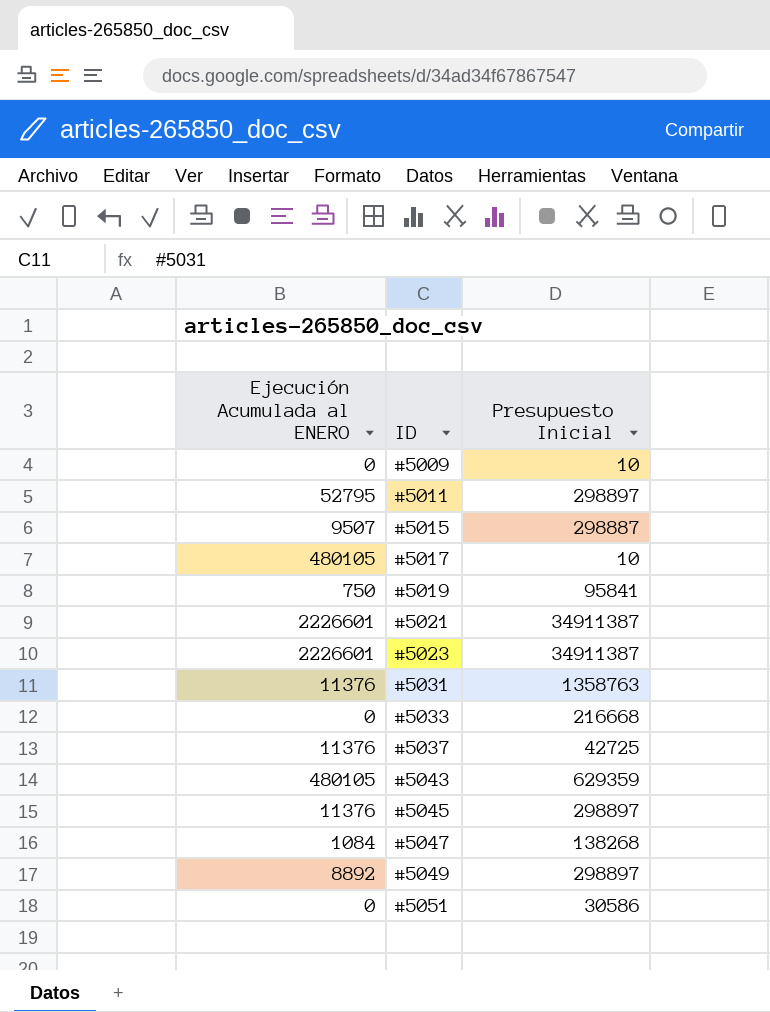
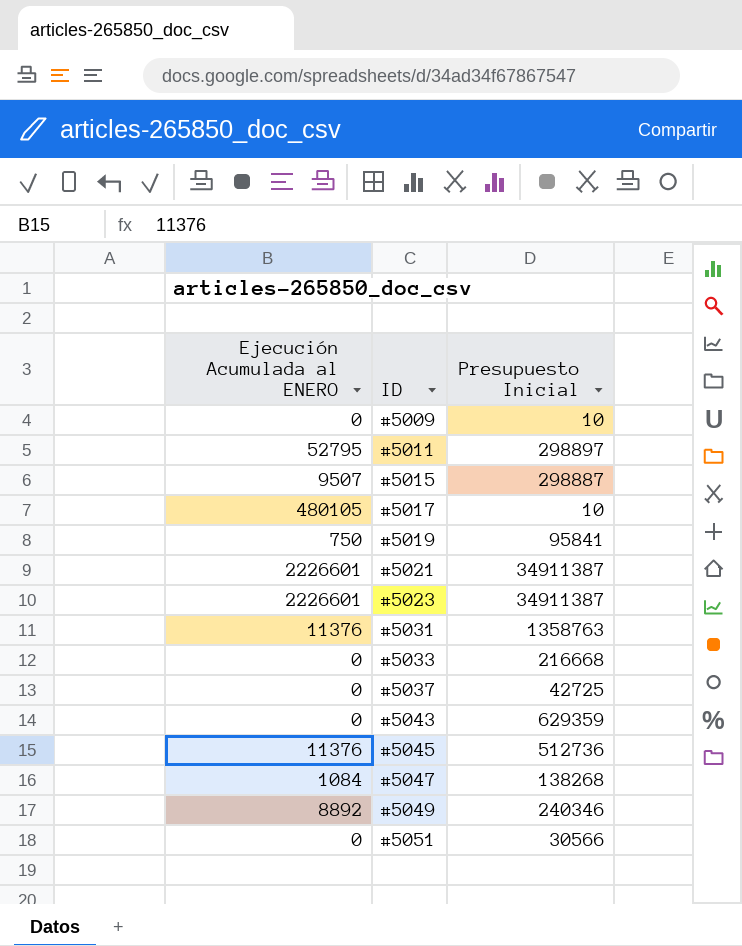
#5037 | Ejecución Acumulada al ENERO: 11376 -> 0
#5043 | Ejecución Acumulada al ENERO: 480105 -> 0
#5045 | Presupuesto Inicial: 298897 -> 512736
#5049 | Presupuesto Inicial: 298897 -> 240346
#5051 | Presupuesto Inicial: 30586 -> 30566

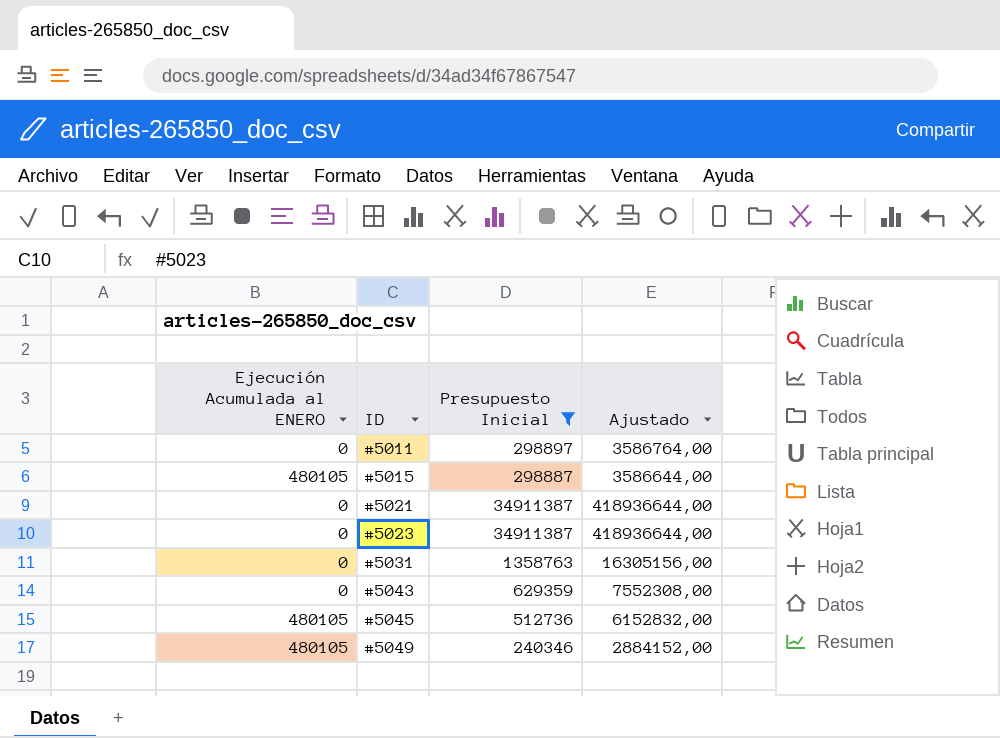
filter: none -> Presupuesto Inicial >= 240346
column Ajustado | formula: none -> [Presupuesto Inicial] * 12
#5011 | Ejecución Acumulada al ENERO: 52795 -> 0
#5015 | Ejecución Acumulada al ENERO: 9507 -> 480105
#5021 | Ejecución Acumulada al ENERO: 2226601 -> 0
#5023 | Ejecución Acumulada al ENERO: 2226601 -> 0
#5031 | Ejecución Acumulada al ENERO: 11376 -> 0
#5045 | Ejecución Acumulada al ENERO: 11376 -> 480105
#5049 | Ejecución Acumulada al ENERO: 8892 -> 480105

